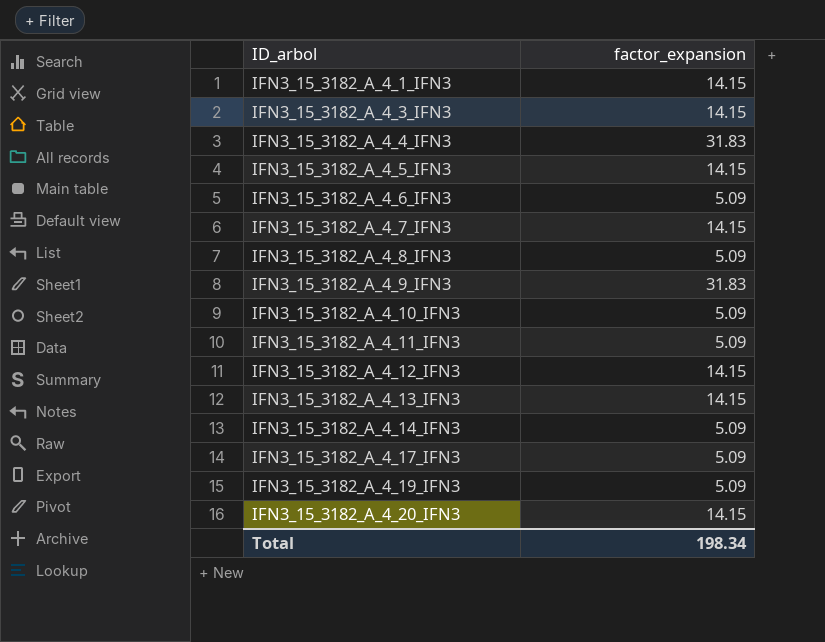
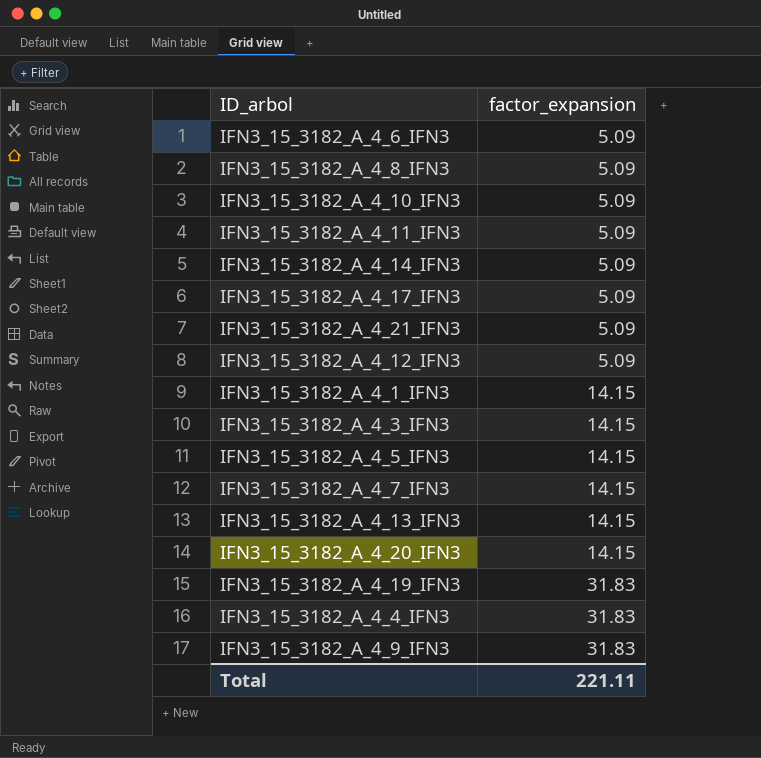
row order: ID_arbol ascending -> factor_expansion ascending
row IFN3_15_3182_A_4_21_IFN3: none -> 5.09
IFN3_15_3182_A_4_12_IFN3 | factor_expansion: 14.15 -> 5.09
IFN3_15_3182_A_4_19_IFN3 | factor_expansion: 5.09 -> 31.83
Total | factor_expansion: 198.34 -> 221.11

